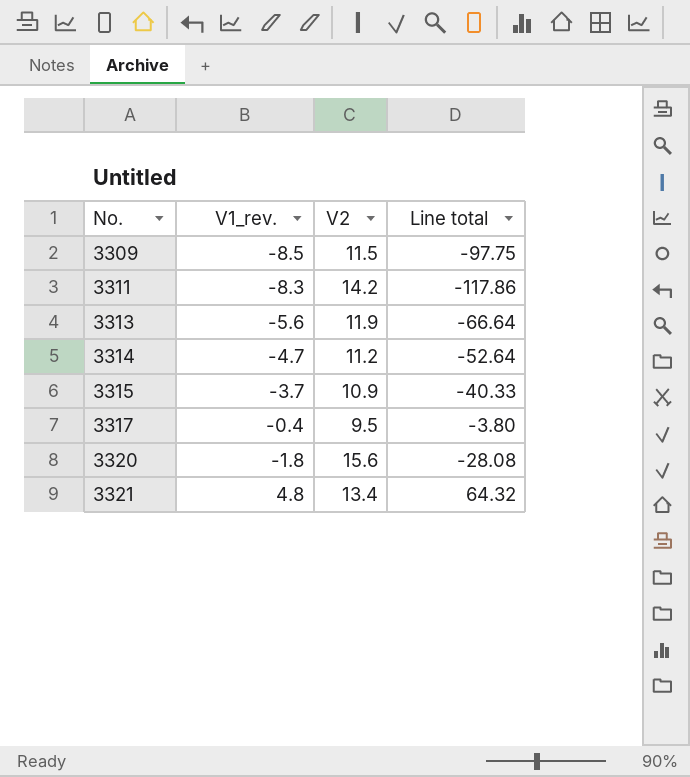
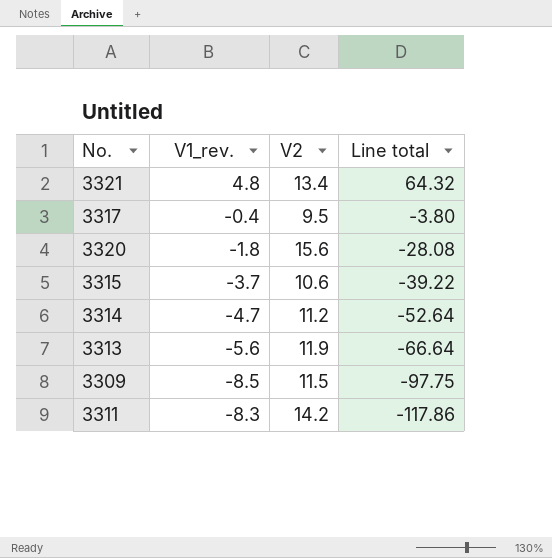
row order: No. ascending -> Line total descending
3315 | V2: 10.9 -> 10.6
3315 | Line total: -40.33 -> -39.22

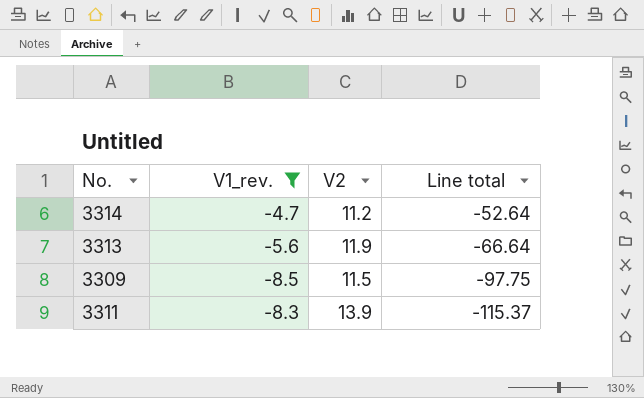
filter: none -> V1_rev. <= -4.7
3311 | V2: 14.2 -> 13.9
3311 | Line total: -117.86 -> -115.37

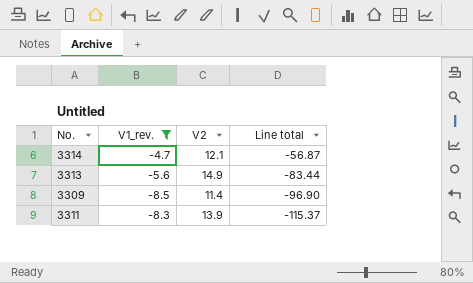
3314 | V2: 11.2 -> 12.1
3314 | Line total: -52.64 -> -56.87
3313 | V2: 11.9 -> 14.9
3313 | Line total: -66.64 -> -83.44
3309 | V2: 11.5 -> 11.4
3309 | Line total: -97.75 -> -96.90

